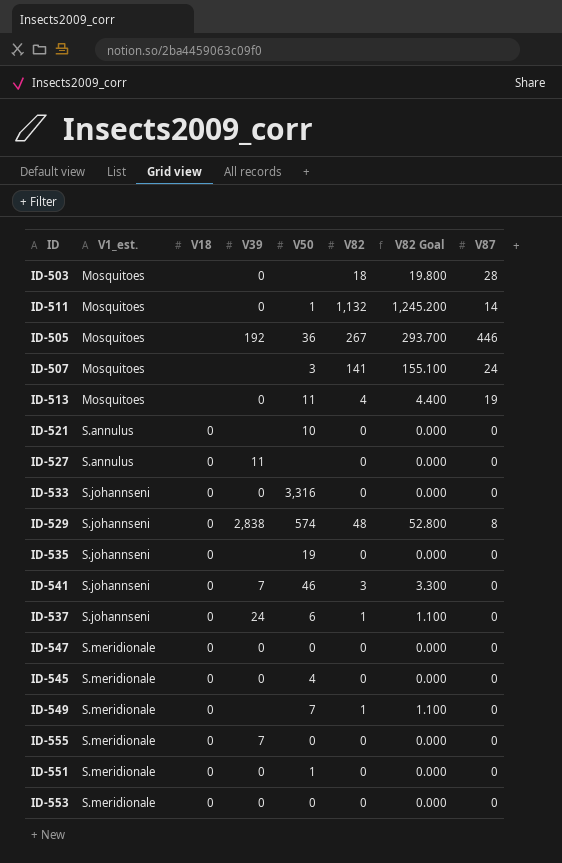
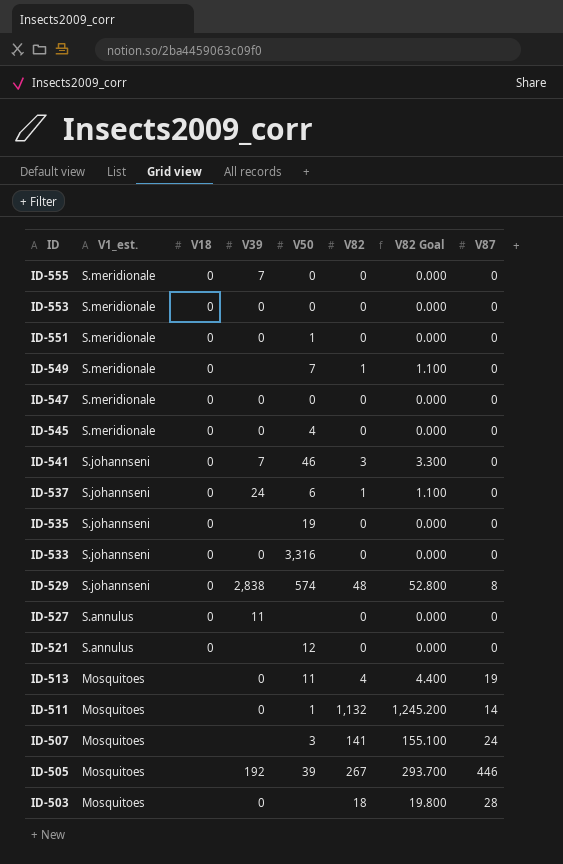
row order: V1_est. ascending -> ID descending
ID-521 | V50: 10 -> 12
ID-505 | V50: 36 -> 39

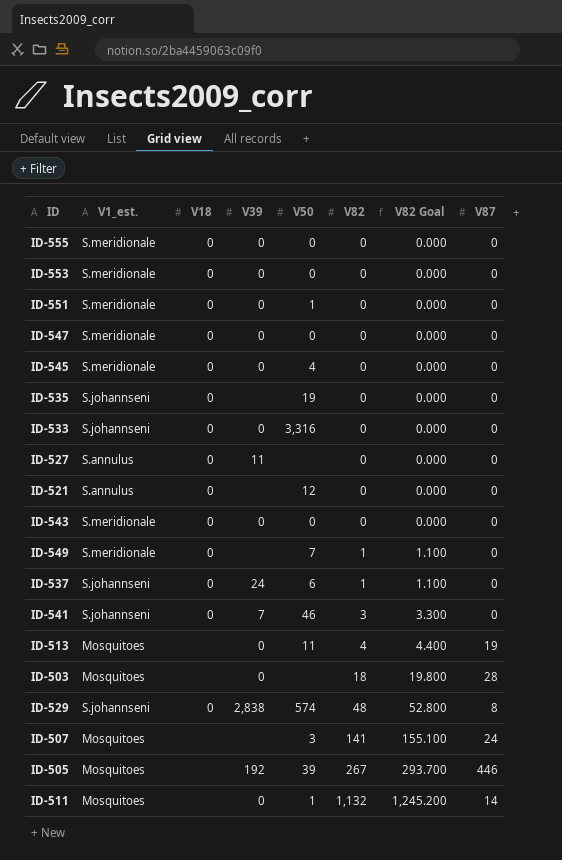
row order: ID descending -> V82 ascending
ID-555 | V39: 7 -> 0
row ID-543: none -> S.meridionale | 0 | 0 | 0 | 0 | 0.000 | 0

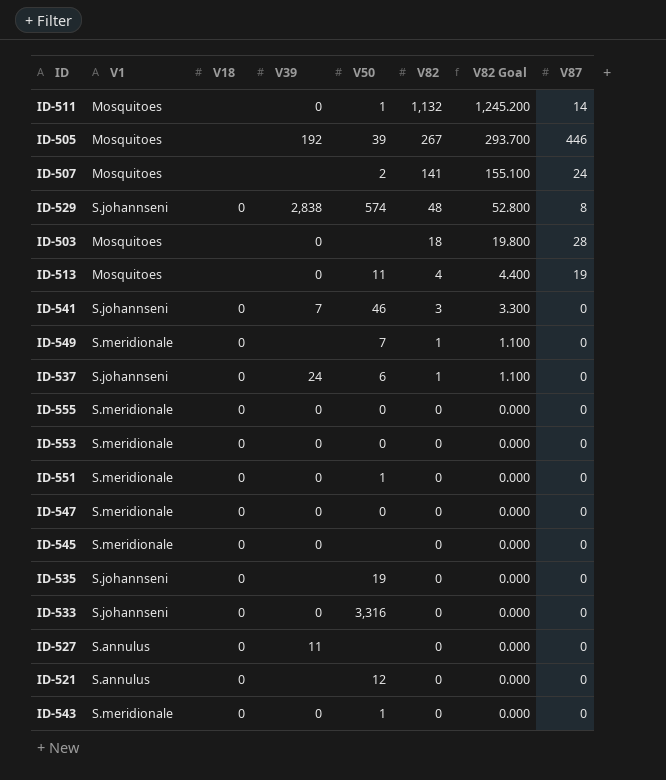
row order: V82 ascending -> V82 descending
column name: V1_est. -> V1
ID-507 | V50: 3 -> 2
ID-545 | V50: 4 -> none
ID-543 | V50: 0 -> 1

